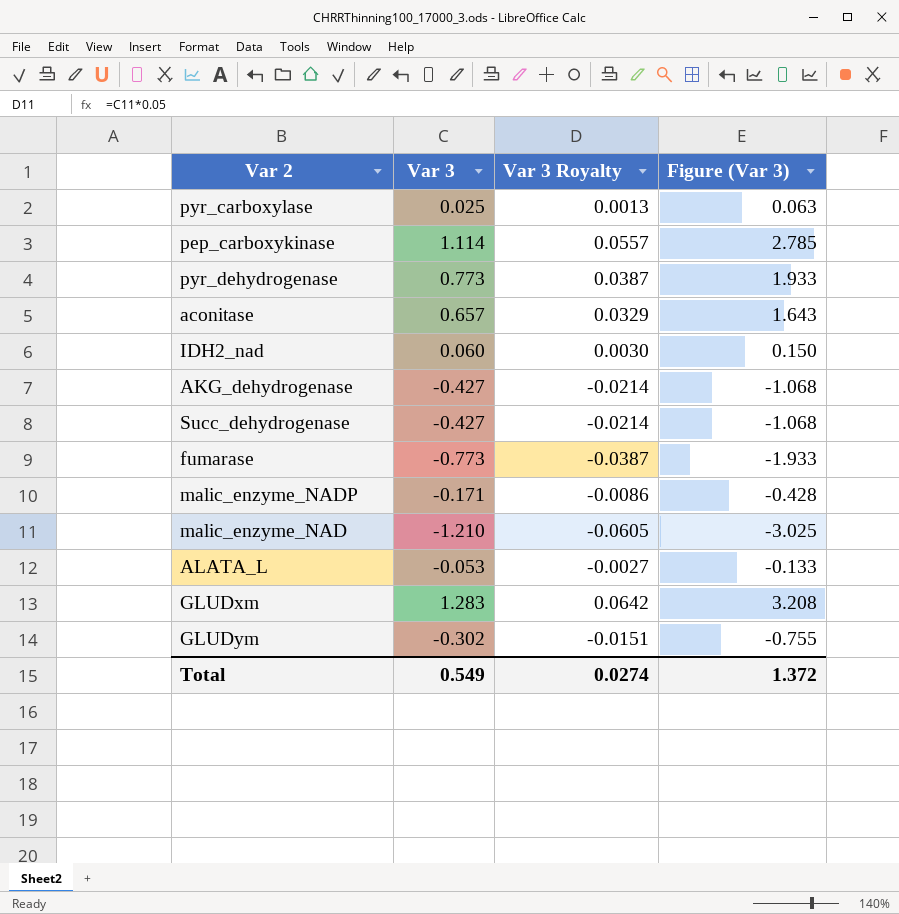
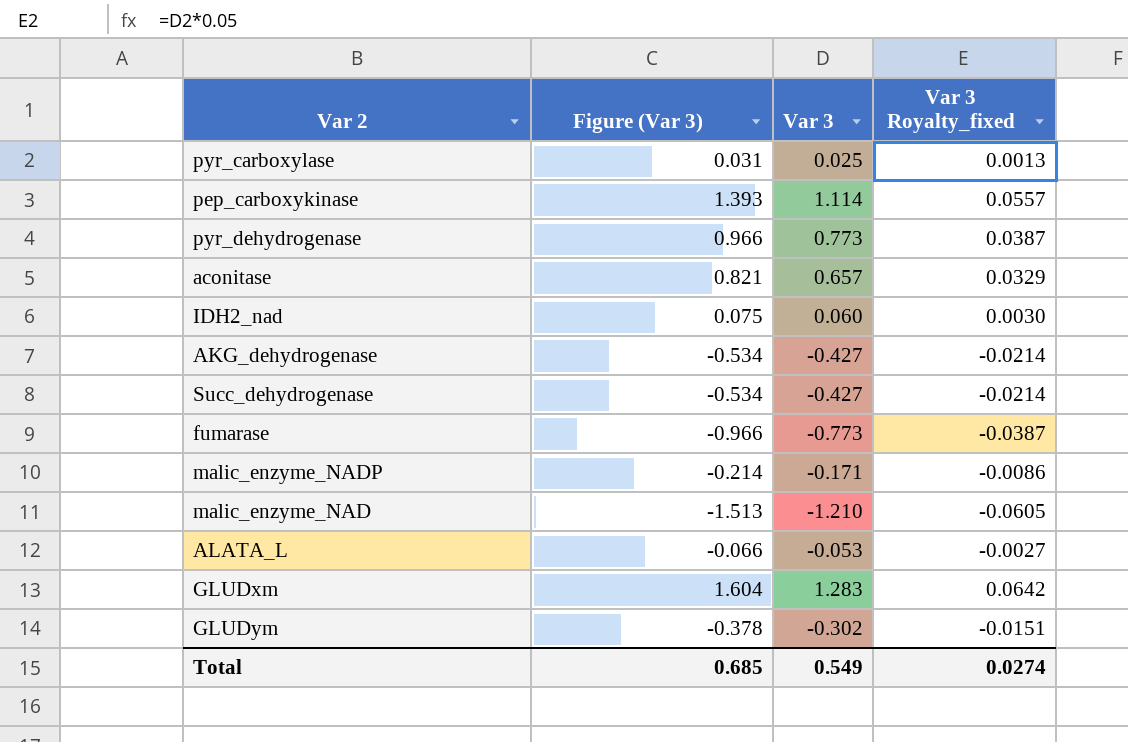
column Figure (Var 3) | formula: [Var 3] * 2.5 -> [Var 3] * 1.25
column Figure (Var 3) | position: 4 -> 2
column name: Var 3 Royalty -> Var 3 Royalty_fixed
Total | Figure (Var 3): 1.372 -> 0.685

